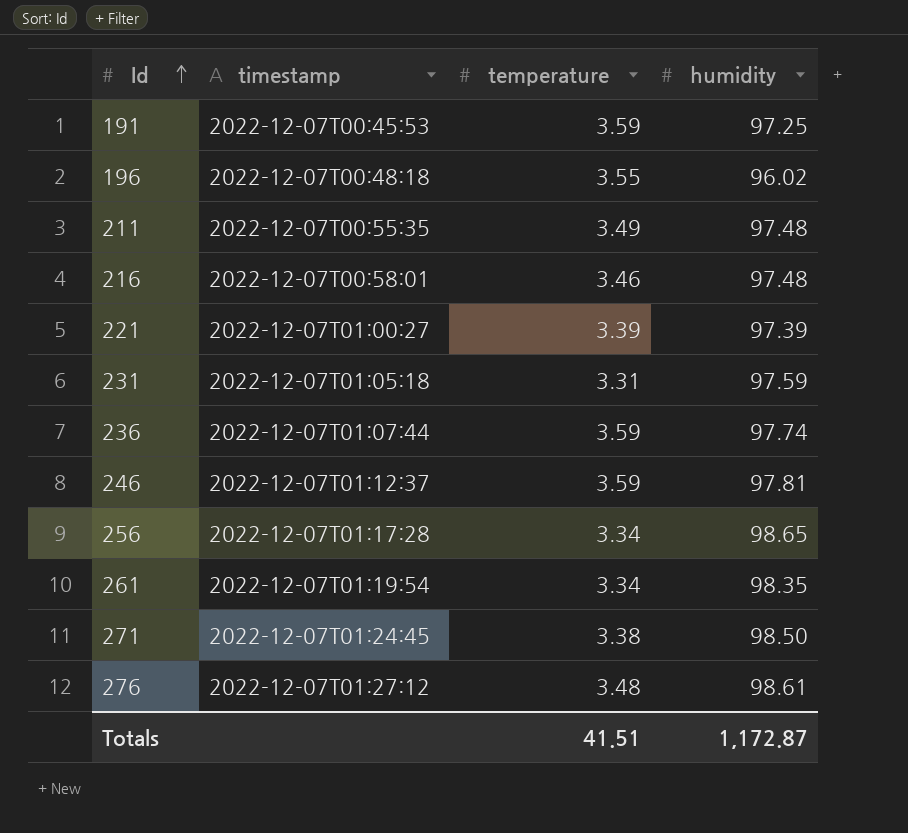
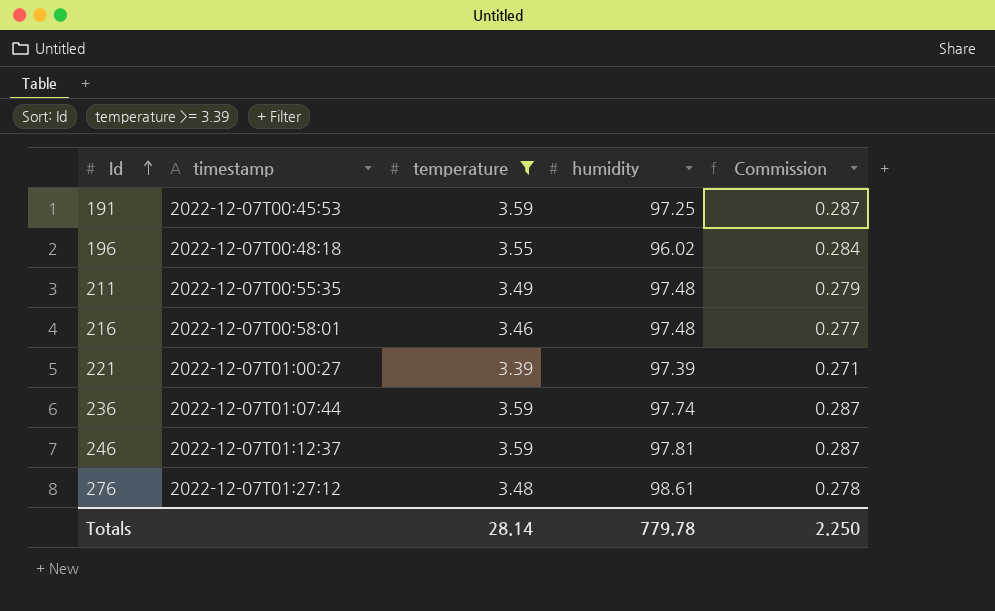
filter: none -> temperature >= 3.39
column Commission | formula: none -> [temperature] * 0.08
Totals | temperature: 41.51 -> 28.14
Totals | humidity: 1,172.87 -> 779.78

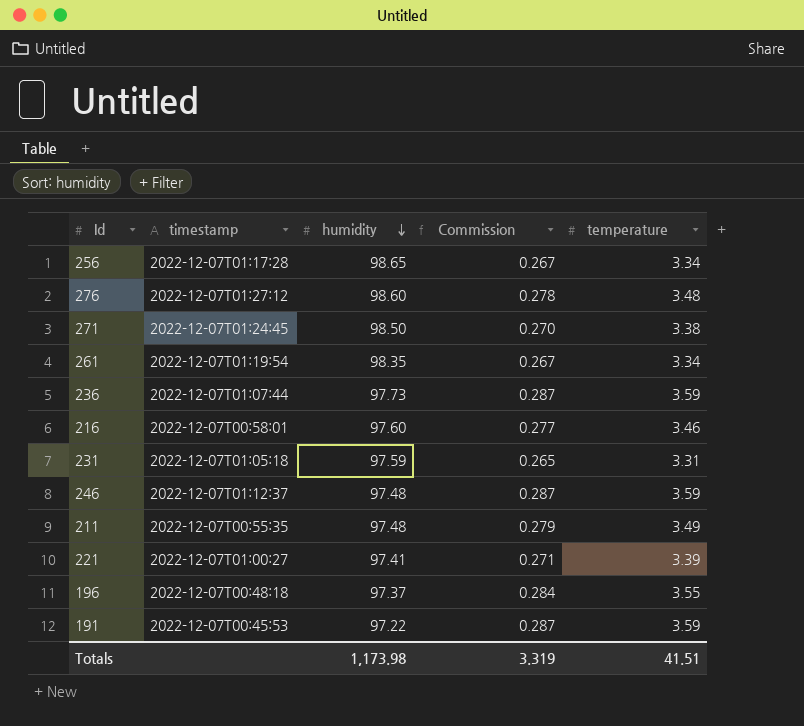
filter: temperature >= 3.39 -> none
row order: Id ascending -> humidity descending
column temperature | position: 3 -> 5
276 | humidity: 98.61 -> 98.60
236 | humidity: 97.74 -> 97.73
216 | humidity: 97.48 -> 97.60
246 | humidity: 97.81 -> 97.48
221 | humidity: 97.39 -> 97.41
196 | humidity: 96.02 -> 97.37
191 | humidity: 97.25 -> 97.22
Totals | humidity: 779.78 -> 1,173.98
Totals | Commission: 2.250 -> 3.319
Totals | temperature: 28.14 -> 41.51

